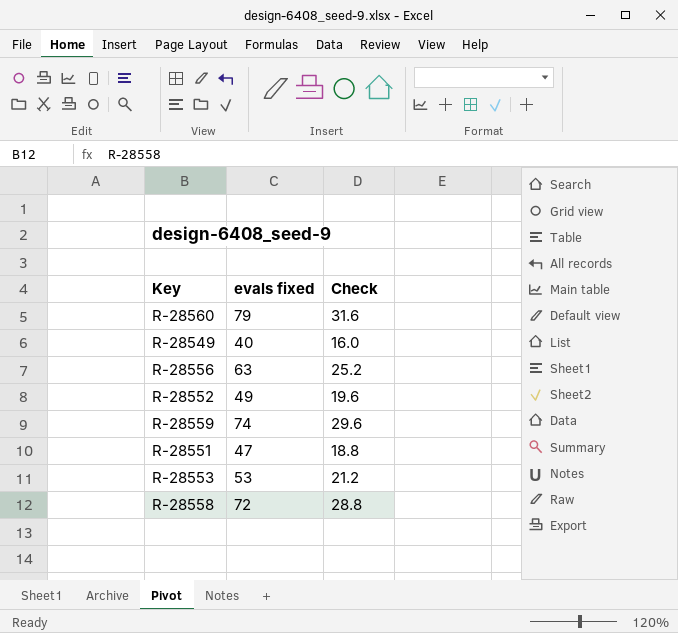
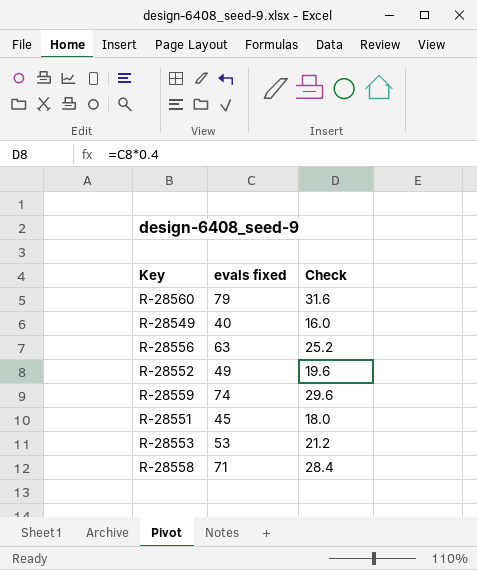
R-28551 | evals fixed: 47 -> 45
R-28551 | Check: 18.8 -> 18.0
R-28558 | evals fixed: 72 -> 71
R-28558 | Check: 28.8 -> 28.4

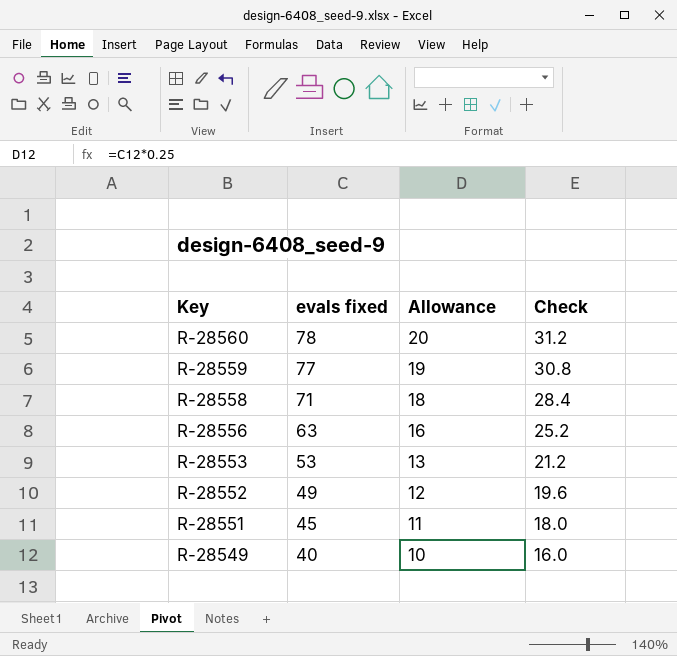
row order: none -> Key descending
column Allowance | formula: none -> [evals fixed] * 0.25
R-28560 | evals fixed: 79 -> 78
R-28560 | Check: 31.6 -> 31.2
R-28559 | evals fixed: 74 -> 77
R-28559 | Check: 29.6 -> 30.8

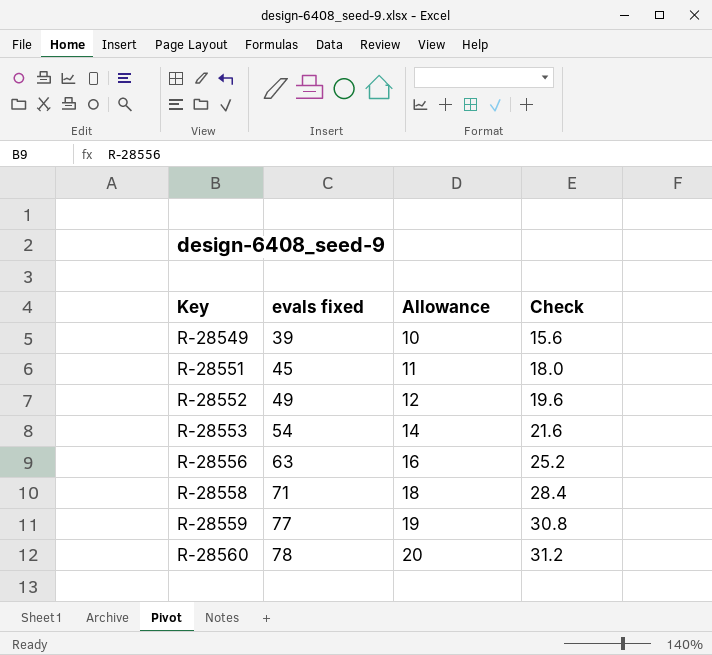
row order: Key descending -> Key ascending
R-28549 | evals fixed: 40 -> 39
R-28549 | Check: 16.0 -> 15.6
R-28553 | evals fixed: 53 -> 54
R-28553 | Allowance: 13 -> 14
R-28553 | Check: 21.2 -> 21.6

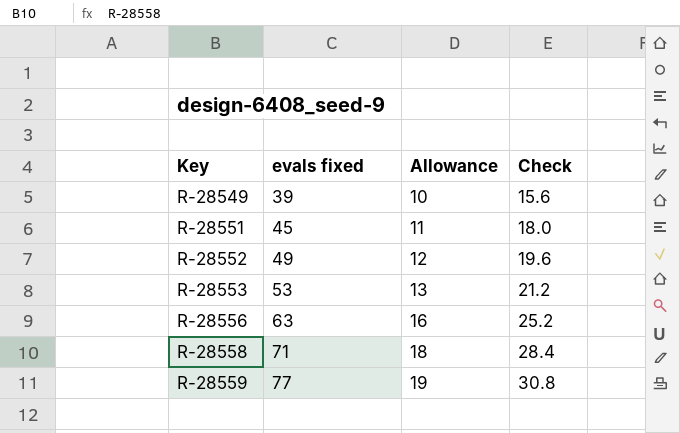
row R-28560: 78 | 20 | 31.2 -> none
R-28553 | evals fixed: 54 -> 53
R-28553 | Allowance: 14 -> 13
R-28553 | Check: 21.6 -> 21.2

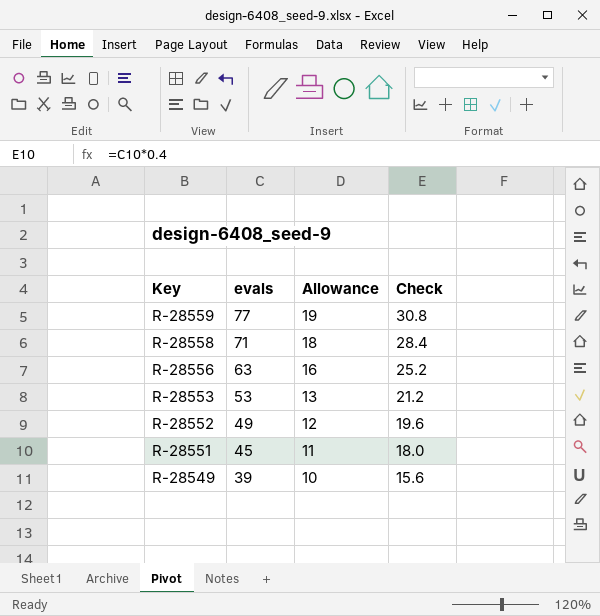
row order: Key ascending -> Key descending
column name: evals fixed -> evals

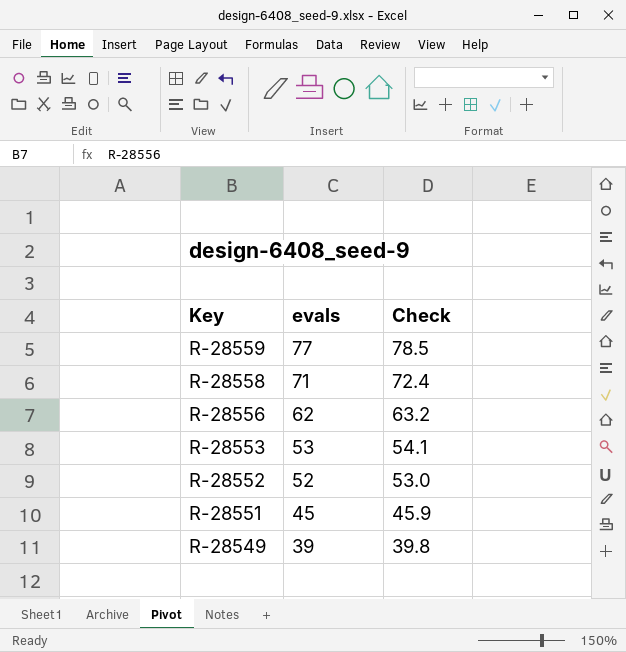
column Allowance | formula: [evals] * 0.25 -> none
column Check | formula: [evals] * 0.4 -> [evals] * 1.02
R-28556 | evals: 63 -> 62
R-28552 | evals: 49 -> 52

